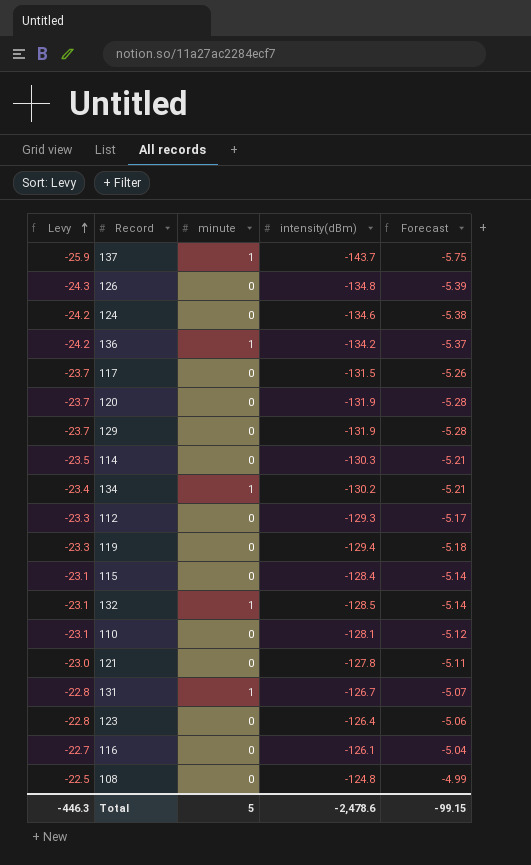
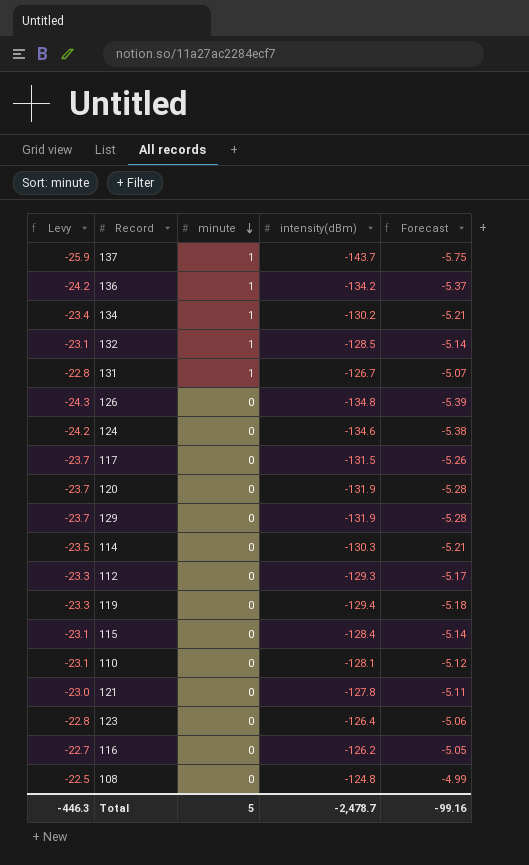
row order: Levy ascending -> minute descending
116 | intensity(dBm): -126.1 -> -126.2
116 | Forecast: -5.04 -> -5.05
Total | intensity(dBm): -2,478.6 -> -2,478.7
Total | Forecast: -99.15 -> -99.16

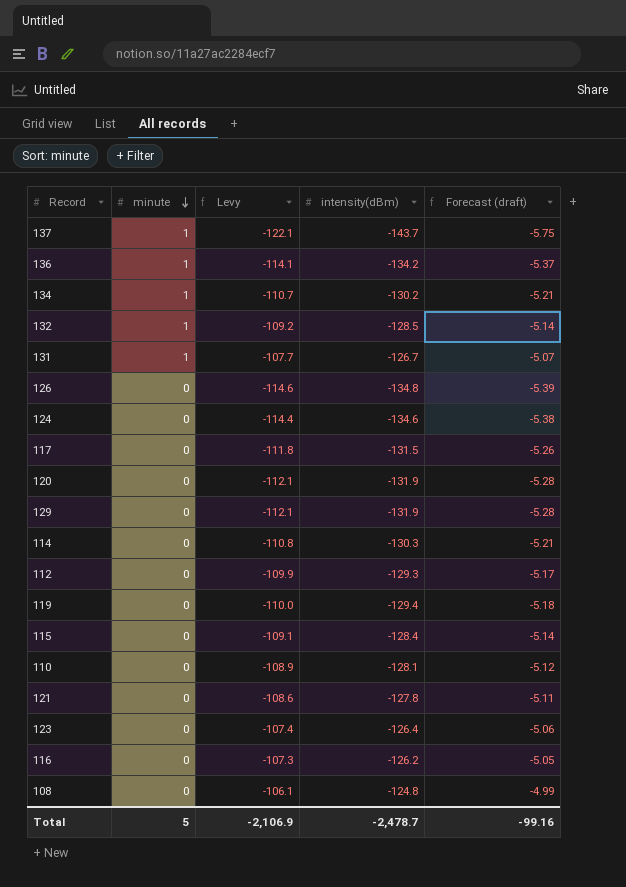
column Levy | formula: [intensity(dBm)] * 0.18 -> [intensity(dBm)] * 0.85
column Levy | position: 1 -> 3
column name: Forecast -> Forecast (draft)
Total | Levy: -446.3 -> -2,106.9

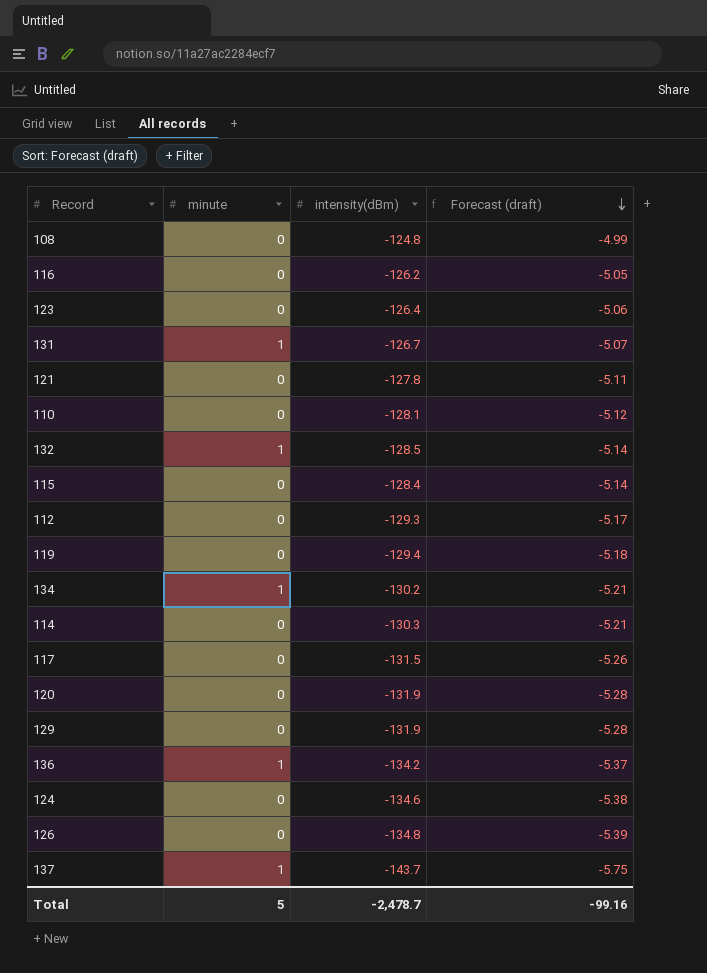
row order: minute descending -> Forecast (draft) descending
column Levy | formula: [intensity(dBm)] * 0.85 -> none

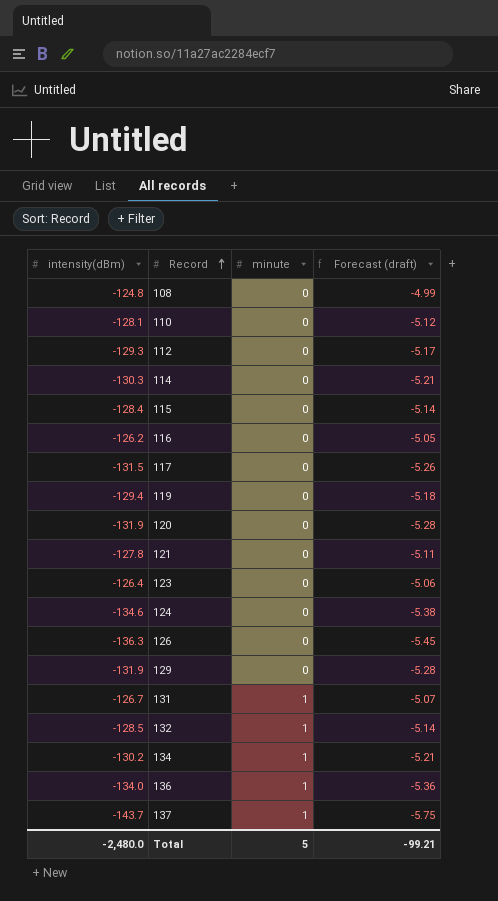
row order: Forecast (draft) descending -> Record ascending
column intensity(dBm) | position: 3 -> 1
126 | intensity(dBm): -134.8 -> -136.3
126 | Forecast (draft): -5.39 -> -5.45
136 | intensity(dBm): -134.2 -> -134.0
136 | Forecast (draft): -5.37 -> -5.36
Total | intensity(dBm): -2,478.7 -> -2,480.0
Total | Forecast (draft): -99.16 -> -99.21

